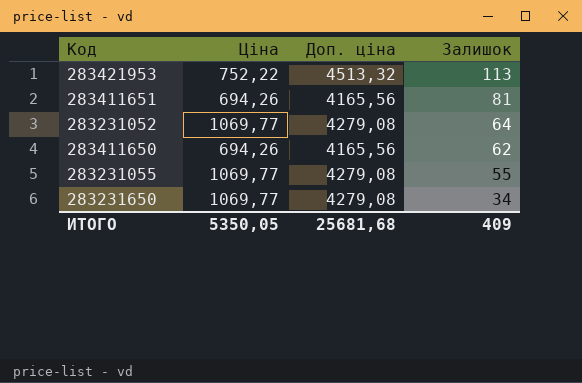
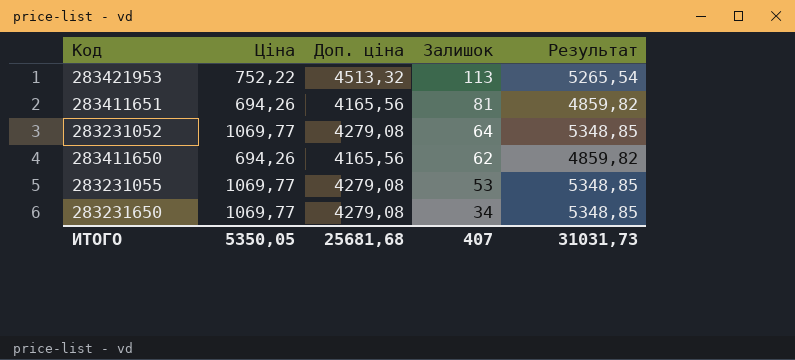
column Результат | formula: none -> [Ціна] + [Доп. ціна]
283231055 | Залишок: 55 -> 53
ИТОГО | Залишок: 409 -> 407

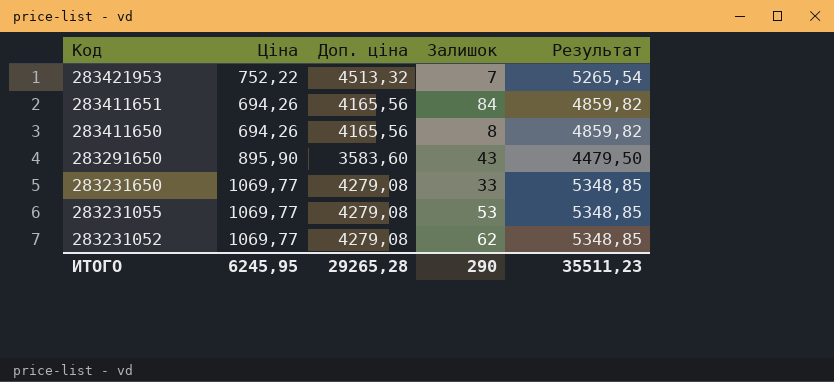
row order: Залишок descending -> Код descending
283421953 | Залишок: 113 -> 7
283411651 | Залишок: 81 -> 84
283411650 | Залишок: 62 -> 8
row 283291650: none -> 895,90 | 3583,60 | 43 | 4479,50
283231650 | Залишок: 34 -> 33
283231052 | Залишок: 64 -> 62
ИТОГО | Ціна: 5350,05 -> 6245,95
ИТОГО | Доп. ціна: 25681,68 -> 29265,28
ИТОГО | Залишок: 407 -> 290
ИТОГО | Результат: 31031,73 -> 35511,23

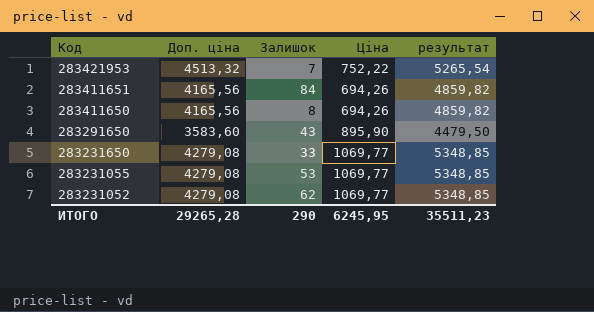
column Ціна | position: 2 -> 4
column name: Результат -> результат

